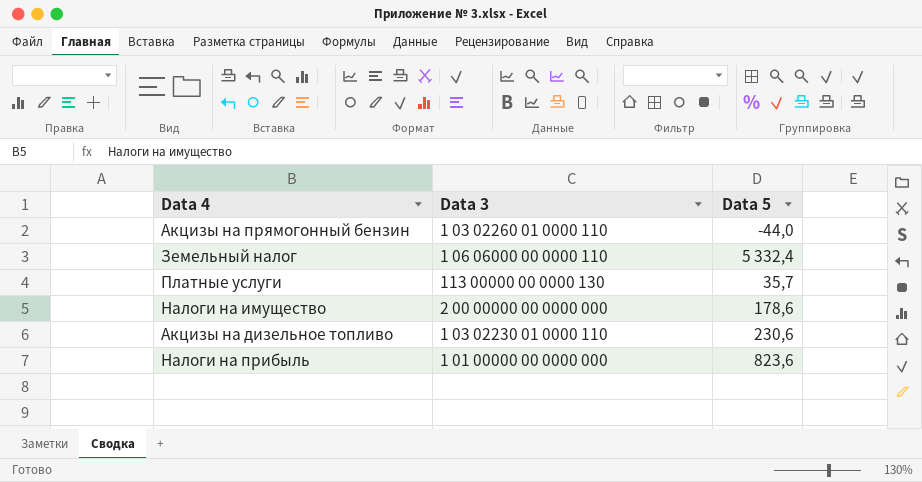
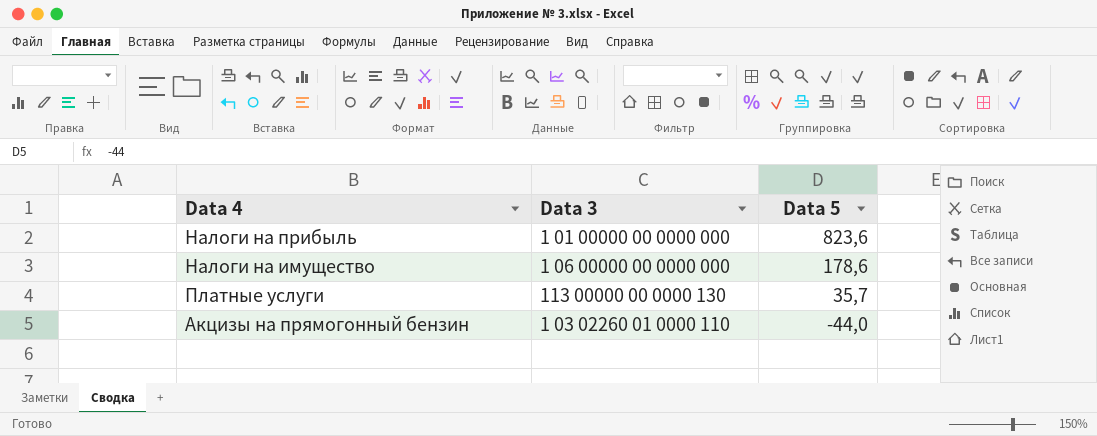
row order: none -> Data 5 descending
row Земельный налог: 1 06 06000 00 0000 110 | 5 332,4 -> none
row Акцизы на дизельное топливо: 1 03 02230 01 0000 110 | 230,6 -> none
Налоги на имущество | Data 3: 2 00 00000 00 0000 000 -> 1 06 00000 00 0000 000

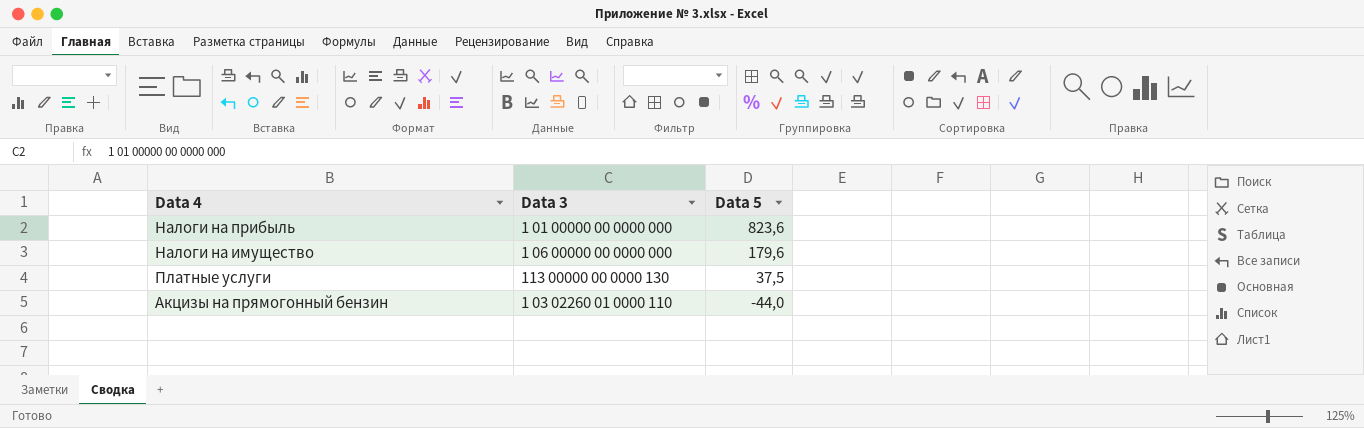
Налоги на имущество | Data 5: 178,6 -> 179,6
Платные услуги | Data 5: 35,7 -> 37,5

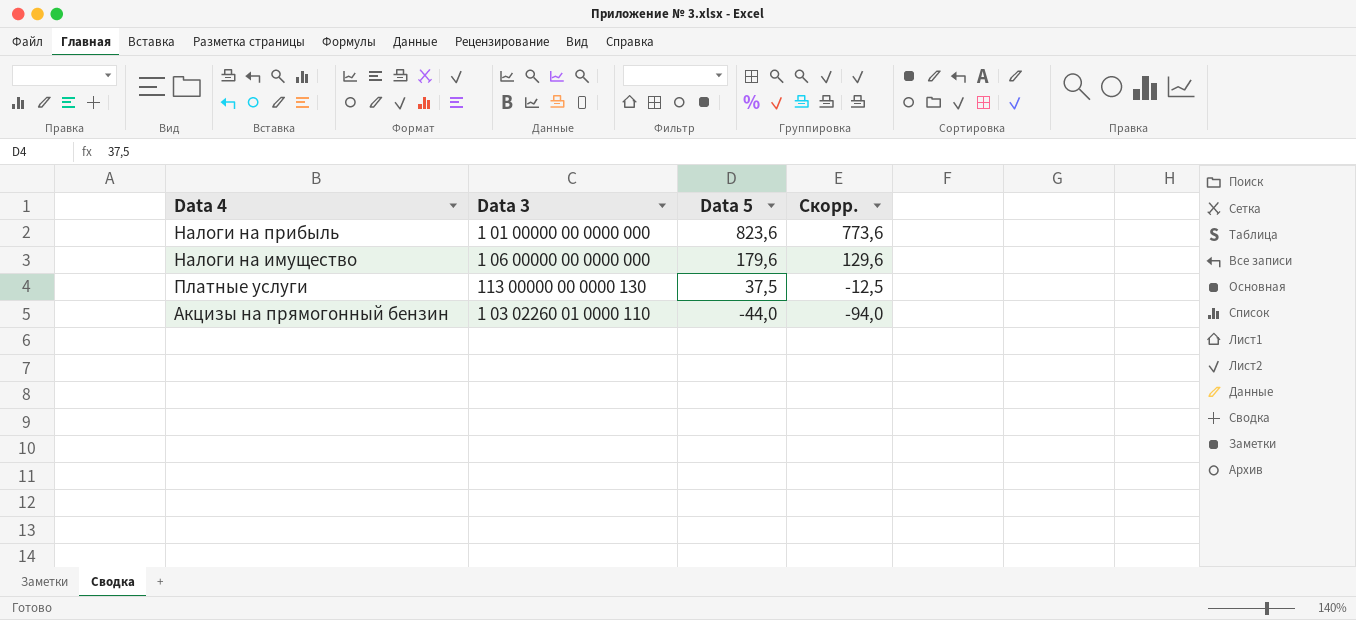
column Скорр. | formula: none -> [Data 5] - 50

